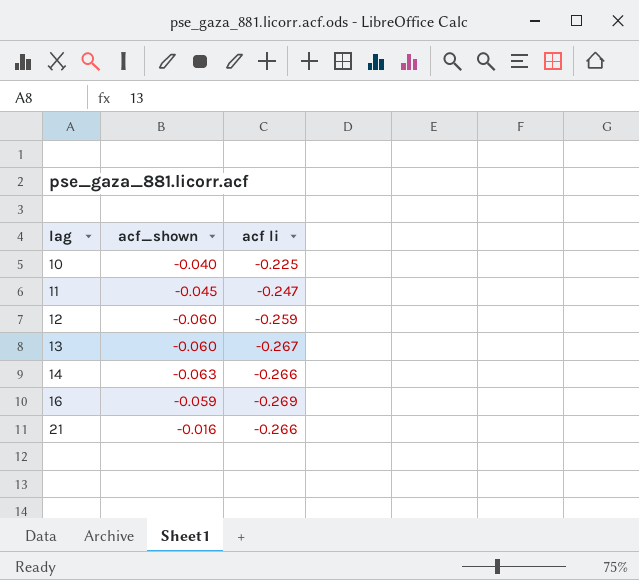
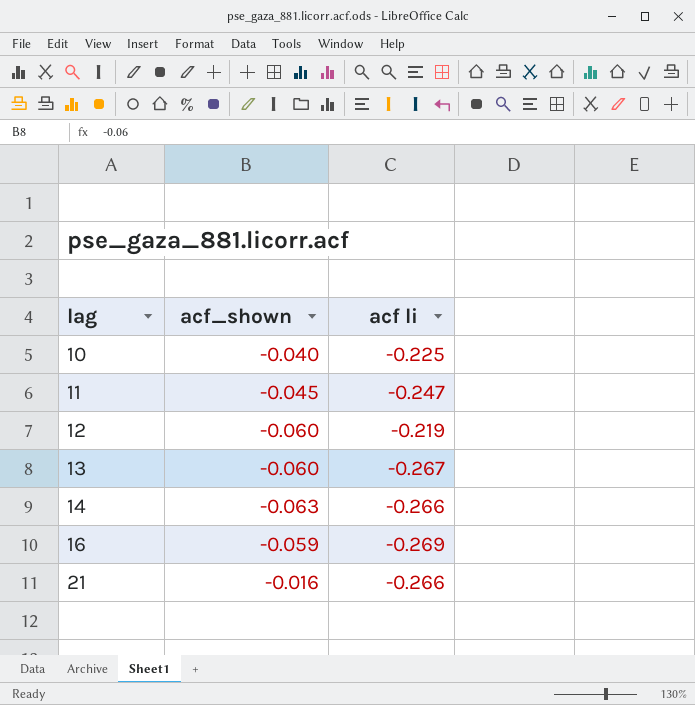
12 | acf li: -0.259 -> -0.219

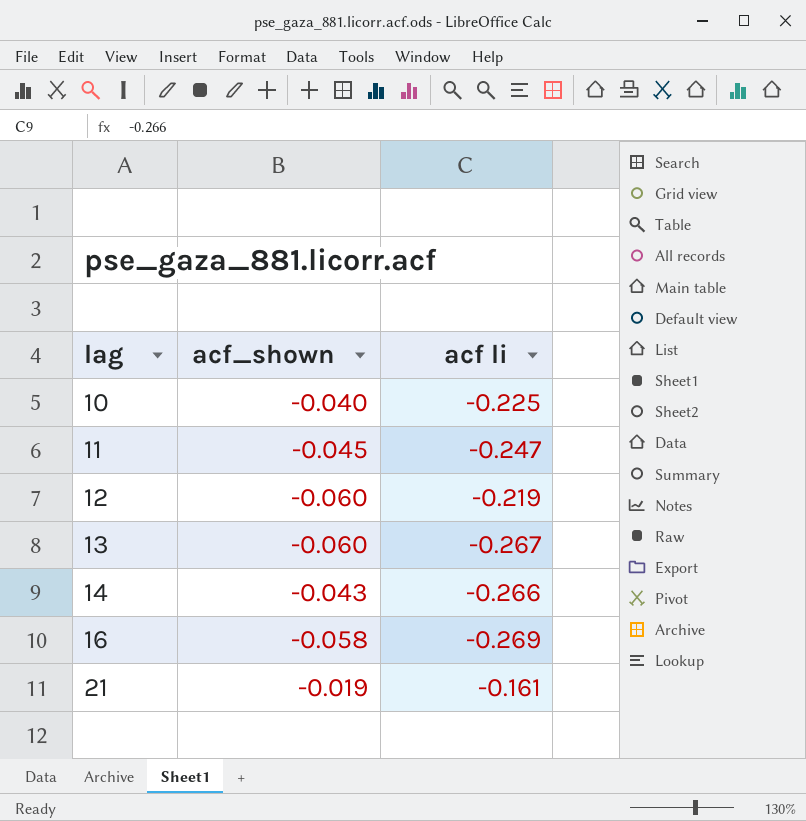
14 | acf_shown: -0.063 -> -0.043
16 | acf_shown: -0.059 -> -0.058
21 | acf_shown: -0.016 -> -0.019
21 | acf li: -0.266 -> -0.161

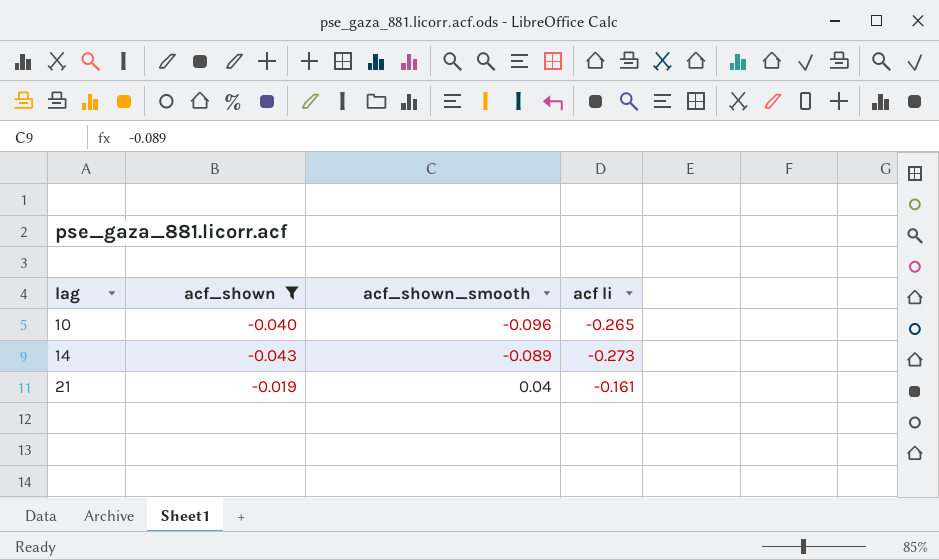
filter: none -> acf_shown >= -0.043
column acf_shown_smooth | position: none -> 3
10 | acf li: -0.225 -> -0.265
14 | acf li: -0.266 -> -0.273

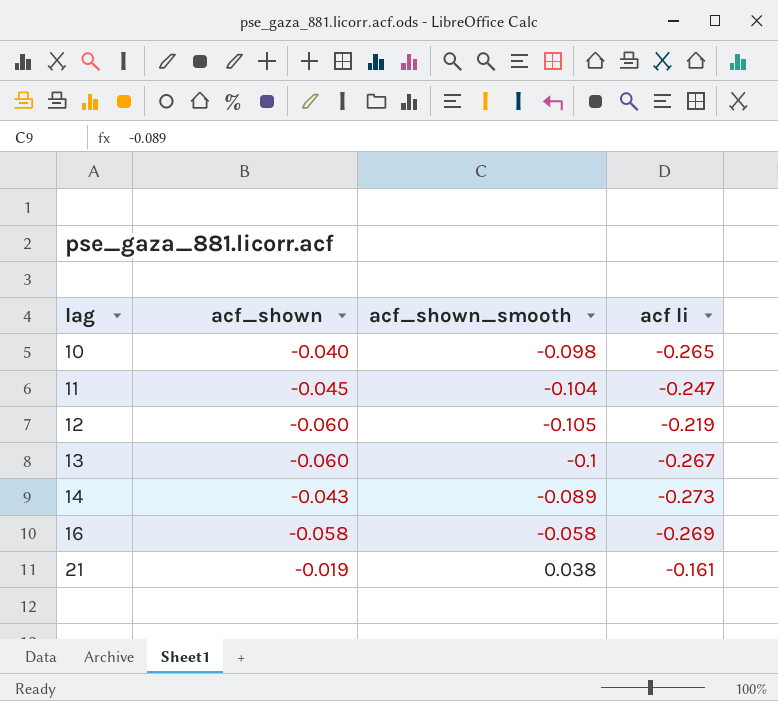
filter: acf_shown >= -0.043 -> none
10 | acf_shown_smooth: -0.096 -> -0.098
21 | acf_shown_smooth: 0.04 -> 0.038

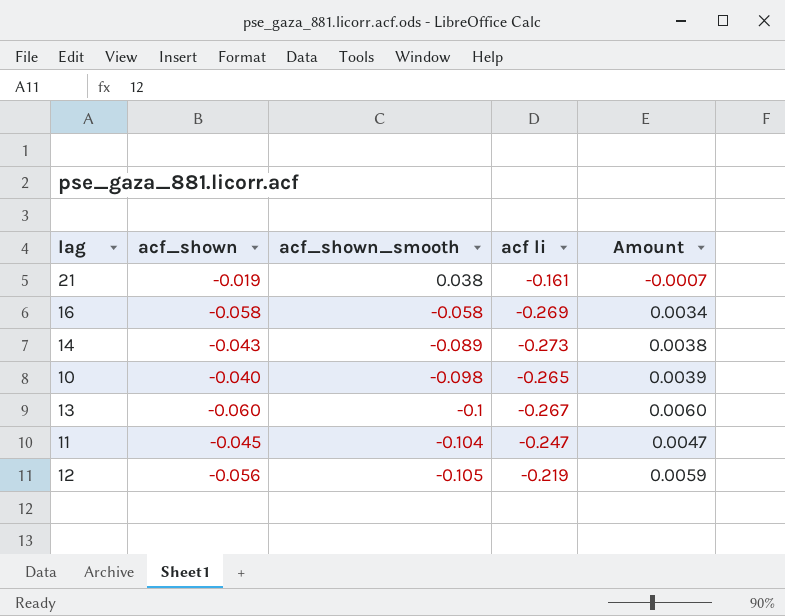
row order: lag ascending -> acf_shown_smooth descending
column Amount | formula: none -> [acf_shown] * [acf_shown_smooth]
12 | acf_shown: -0.060 -> -0.056

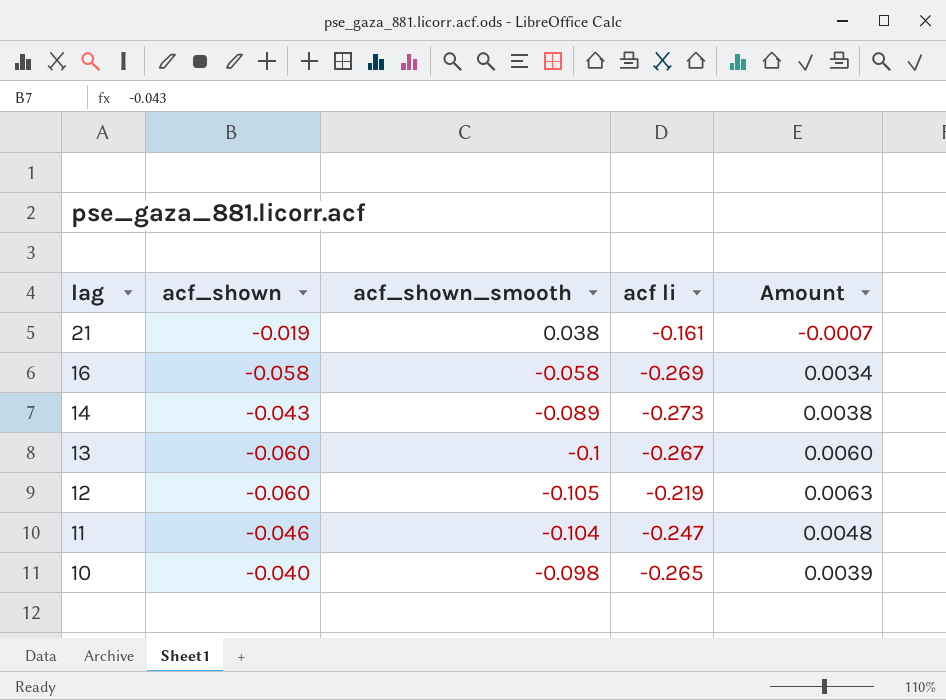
row order: acf_shown_smooth descending -> lag descending
12 | acf_shown: -0.056 -> -0.060
12 | Amount: 0.0059 -> 0.0063
11 | acf_shown: -0.045 -> -0.046
11 | Amount: 0.0047 -> 0.0048

